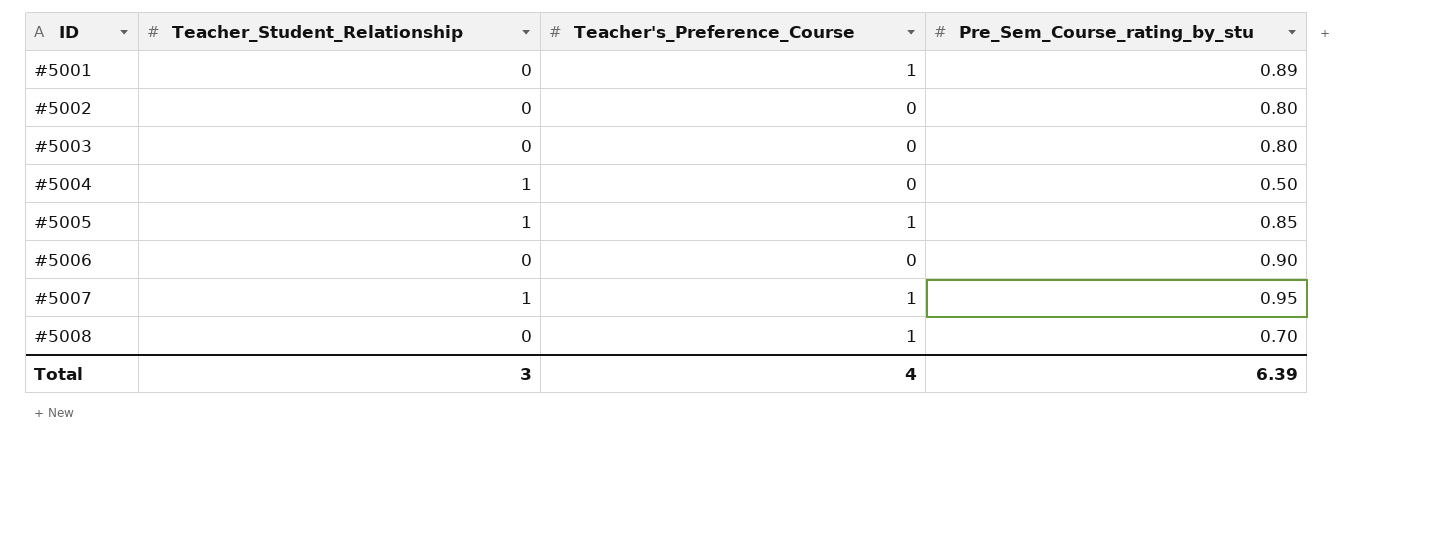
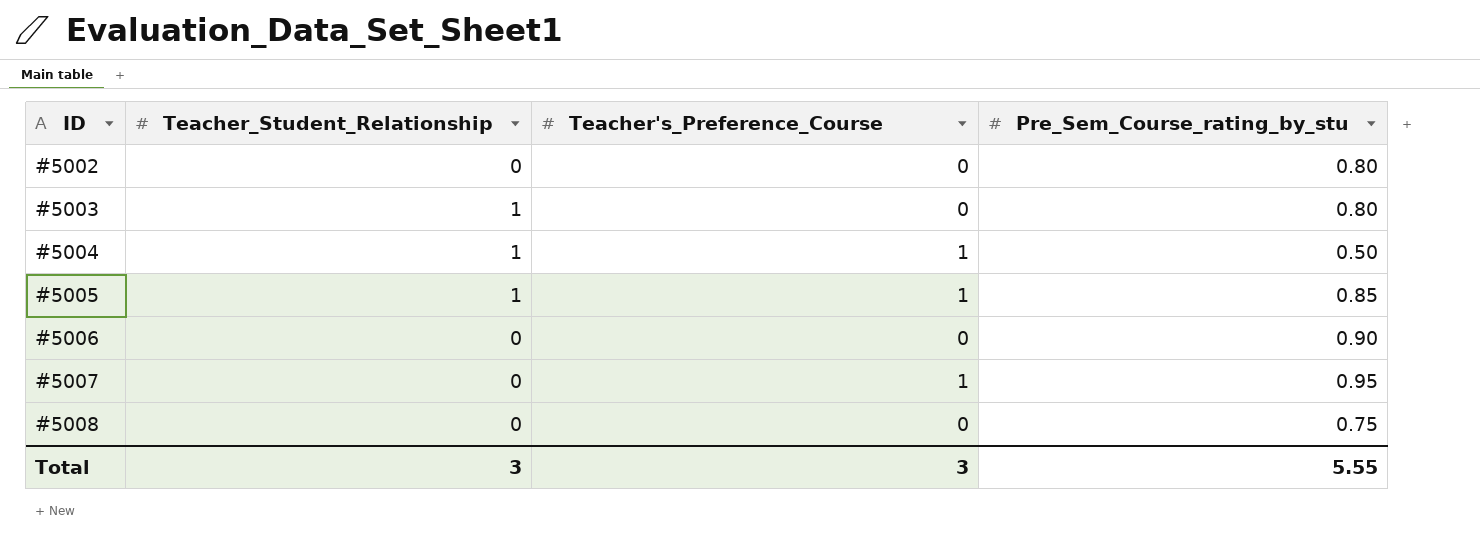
row #5001: 0 | 1 | 0.89 -> none
#5003 | Teacher_Student_Relationship: 0 -> 1
#5004 | Teacher's_Preference_Course: 0 -> 1
#5007 | Teacher_Student_Relationship: 1 -> 0
#5008 | Teacher's_Preference_Course: 1 -> 0
#5008 | Pre_Sem_Course_rating_by_stu: 0.70 -> 0.75
Total | Teacher's_Preference_Course: 4 -> 3
Total | Pre_Sem_Course_rating_by_stu: 6.39 -> 5.55

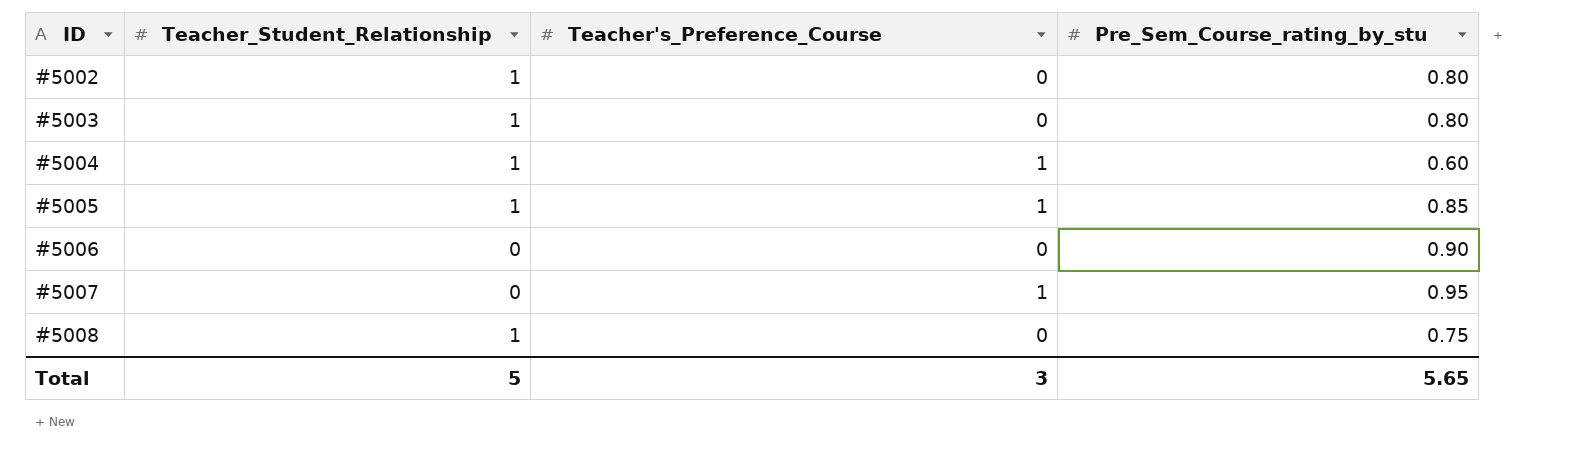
#5002 | Teacher_Student_Relationship: 0 -> 1
#5004 | Pre_Sem_Course_rating_by_stu: 0.50 -> 0.60
#5008 | Teacher_Student_Relationship: 0 -> 1
Total | Teacher_Student_Relationship: 3 -> 5
Total | Pre_Sem_Course_rating_by_stu: 5.55 -> 5.65

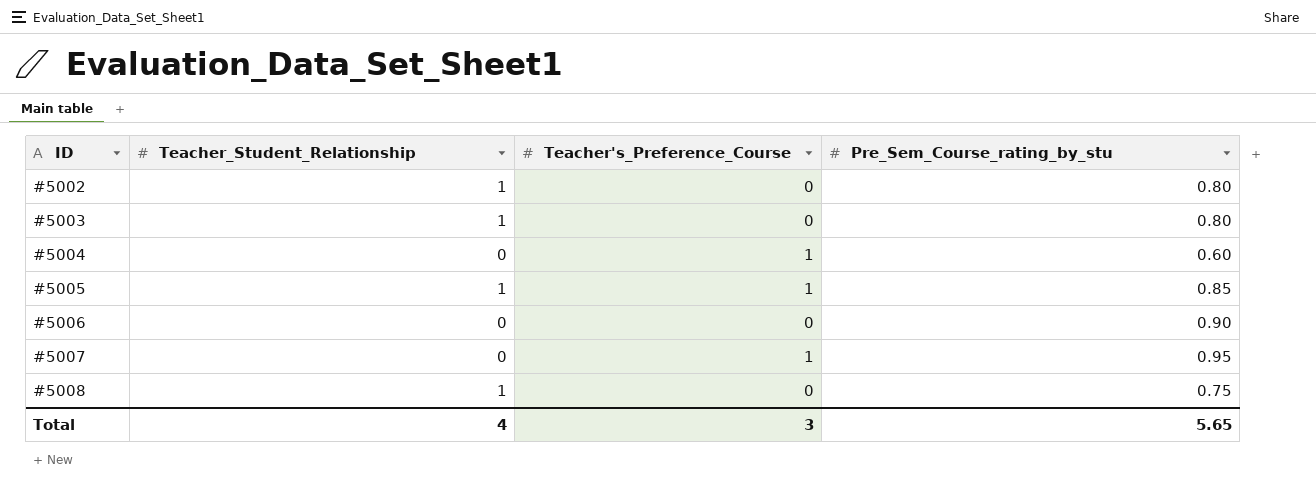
#5004 | Teacher_Student_Relationship: 1 -> 0
Total | Teacher_Student_Relationship: 5 -> 4

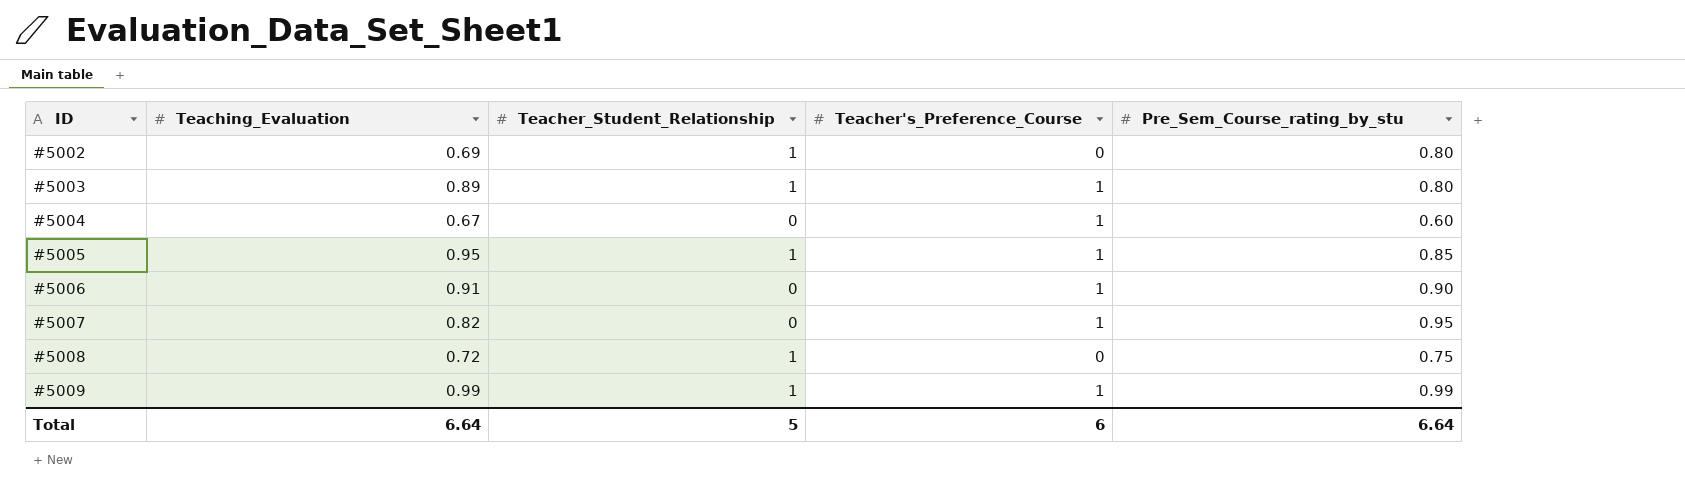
column Teaching_Evaluation | position: none -> 2
#5003 | Teacher's_Preference_Course: 0 -> 1
#5006 | Teacher's_Preference_Course: 0 -> 1
row #5009: none -> 0.99 | 1 | 1 | 0.99
Total | Teacher_Student_Relationship: 4 -> 5
Total | Teacher's_Preference_Course: 3 -> 6
Total | Pre_Sem_Course_rating_by_stu: 5.65 -> 6.64

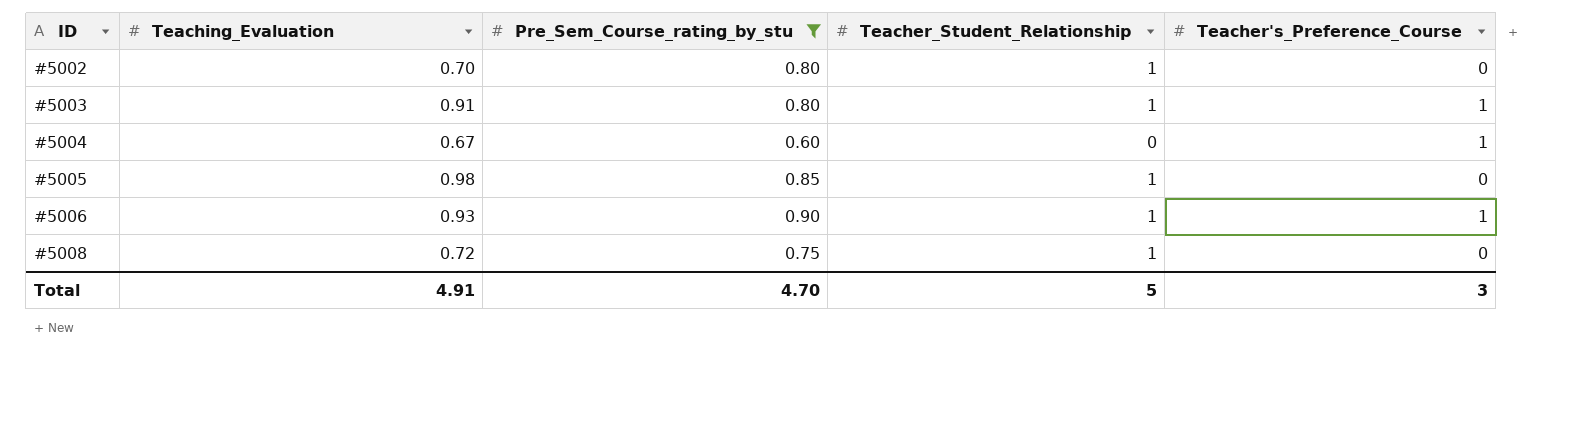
filter: none -> Pre_Sem_Course_rating_by_stu <= 0.90
column Pre_Sem_Course_rating_by_stu | position: 5 -> 3
#5002 | Teaching_Evaluation: 0.69 -> 0.70
#5003 | Teaching_Evaluation: 0.89 -> 0.91
#5005 | Teaching_Evaluation: 0.95 -> 0.98
#5005 | Teacher's_Preference_Course: 1 -> 0
#5006 | Teaching_Evaluation: 0.91 -> 0.93
#5006 | Teacher_Student_Relationship: 0 -> 1
Total | Teaching_Evaluation: 6.64 -> 4.91
Total | Pre_Sem_Course_rating_by_stu: 6.64 -> 4.70
Total | Teacher's_Preference_Course: 6 -> 3

